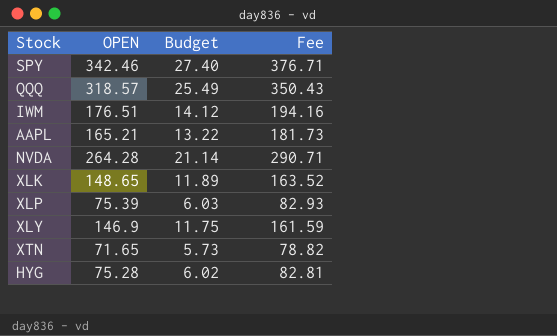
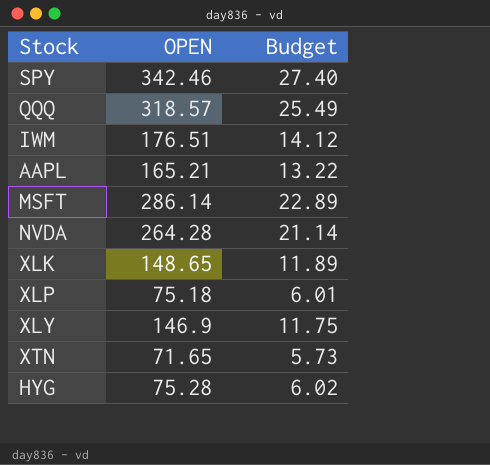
column Fee | formula: [OPEN] * 1.1 -> none
row MSFT: none -> 286.14 | 22.89
XLP | OPEN: 75.39 -> 75.18
XLP | Budget: 6.03 -> 6.01

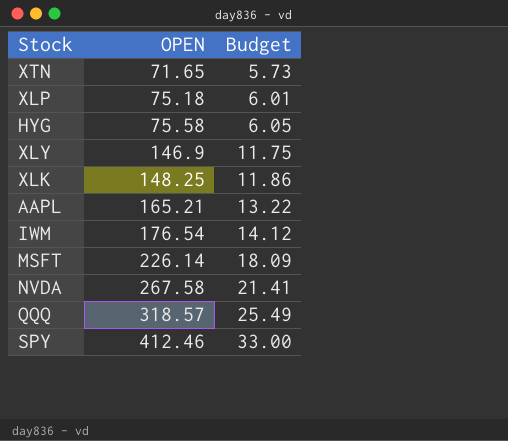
row order: none -> OPEN ascending
HYG | OPEN: 75.28 -> 75.58
HYG | Budget: 6.02 -> 6.05
XLK | OPEN: 148.65 -> 148.25
XLK | Budget: 11.89 -> 11.86
IWM | OPEN: 176.51 -> 176.54
MSFT | OPEN: 286.14 -> 226.14
MSFT | Budget: 22.89 -> 18.09
NVDA | OPEN: 264.28 -> 267.58
NVDA | Budget: 21.14 -> 21.41
SPY | OPEN: 342.46 -> 412.46
SPY | Budget: 27.40 -> 33.00

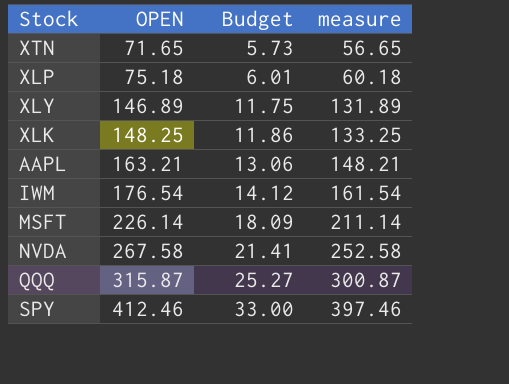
column measure | formula: none -> [OPEN] - 15
row HYG: 75.58 | 6.05 -> none
XLY | OPEN: 146.9 -> 146.89
AAPL | OPEN: 165.21 -> 163.21
AAPL | Budget: 13.22 -> 13.06
QQQ | OPEN: 318.57 -> 315.87
QQQ | Budget: 25.49 -> 25.27

